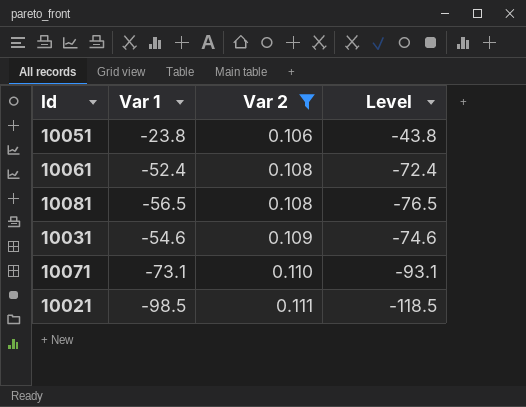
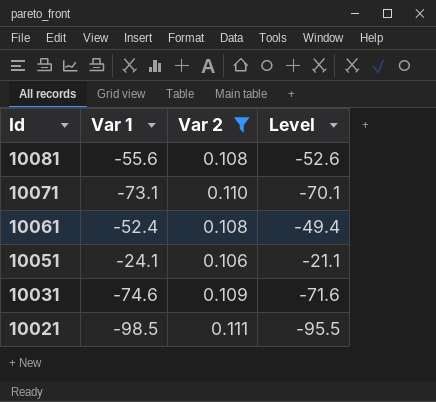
row order: Var 2 ascending -> Id descending
column Level | formula: [Var 1] - 20 -> [Var 1] + 3
10081 | Var 1: -56.5 -> -55.6
10051 | Var 1: -23.8 -> -24.1
10031 | Var 1: -54.6 -> -74.6

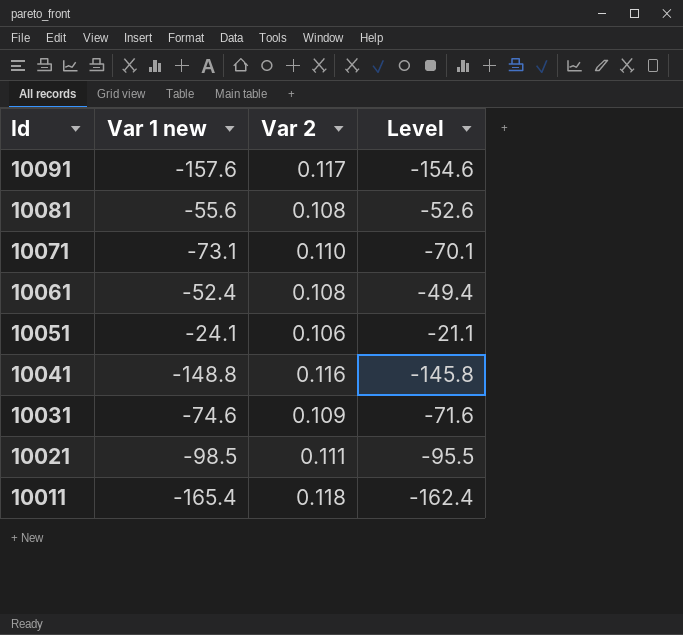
filter: Var 2 <= 0.111 -> none
column name: Var 1 -> Var 1 new

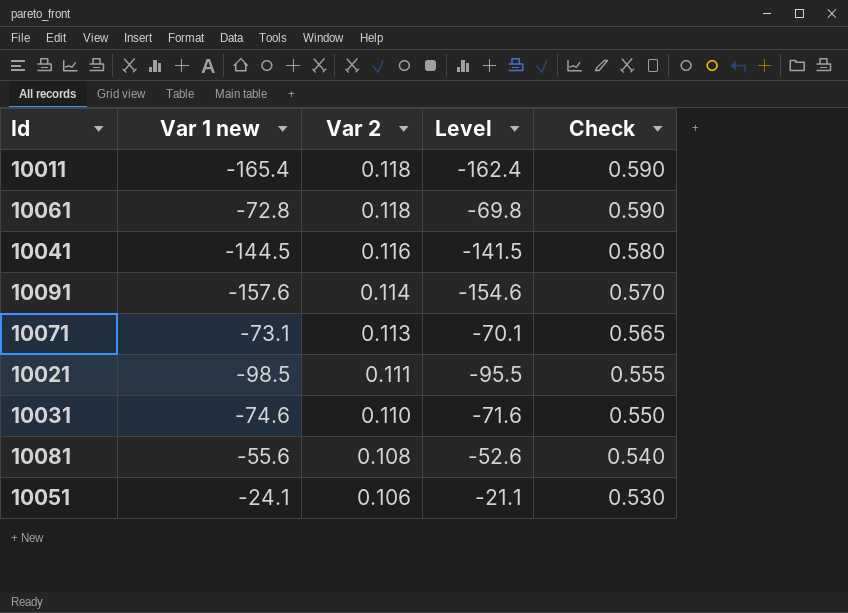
row order: Id descending -> Var 2 descending
column Check | formula: none -> [Var 2] * 5
10061 | Var 1 new: -52.4 -> -72.8
10061 | Var 2: 0.108 -> 0.118
10061 | Level: -49.4 -> -69.8
10041 | Var 1 new: -148.8 -> -144.5
10041 | Level: -145.8 -> -141.5
10091 | Var 2: 0.117 -> 0.114
10071 | Var 2: 0.110 -> 0.113
10031 | Var 2: 0.109 -> 0.110

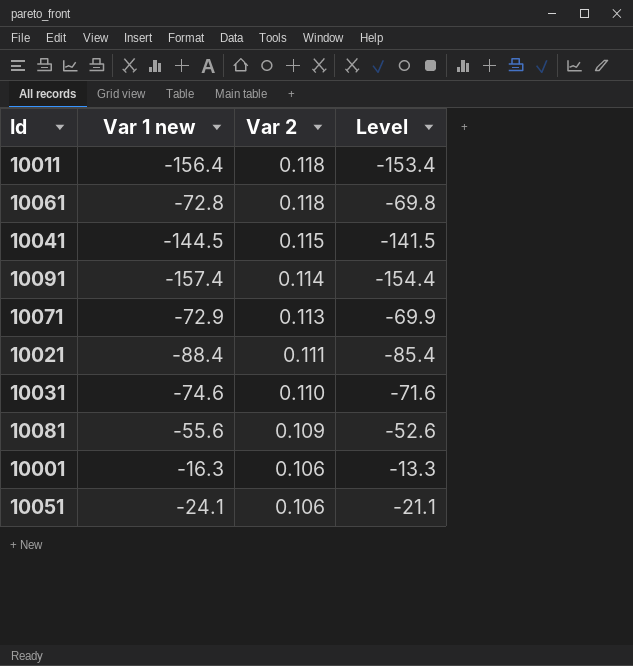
column Check | formula: [Var 2] * 5 -> none
10011 | Var 1 new: -165.4 -> -156.4
10011 | Level: -162.4 -> -153.4
10041 | Var 2: 0.116 -> 0.115
10091 | Var 1 new: -157.6 -> -157.4
10091 | Level: -154.6 -> -154.4
10071 | Var 1 new: -73.1 -> -72.9
10071 | Level: -70.1 -> -69.9
10021 | Var 1 new: -98.5 -> -88.4
10021 | Level: -95.5 -> -85.4
10081 | Var 2: 0.108 -> 0.109
row 10001: none -> -16.3 | 0.106 | -13.3

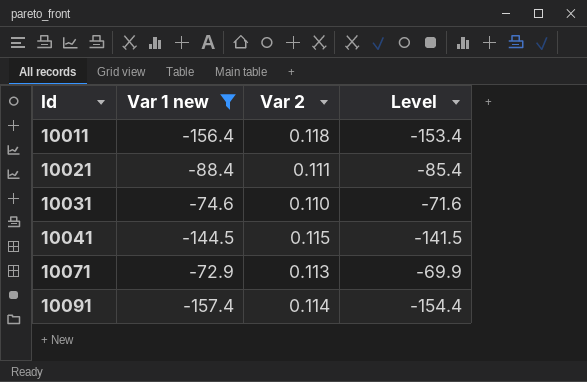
filter: none -> Var 1 new <= -72.9
row order: Var 2 descending -> Id ascending

